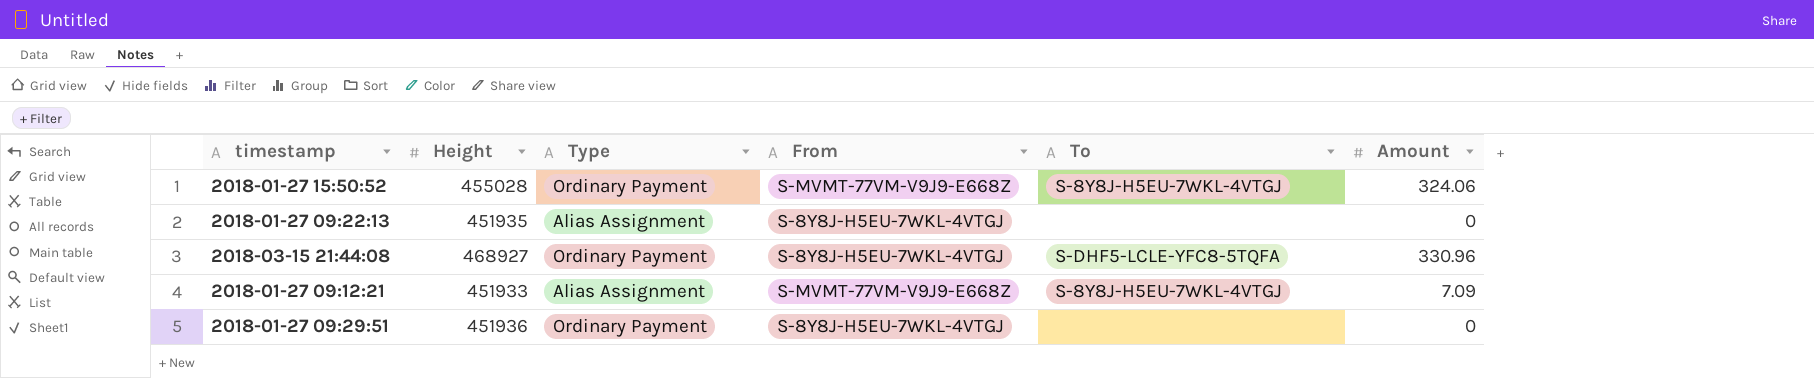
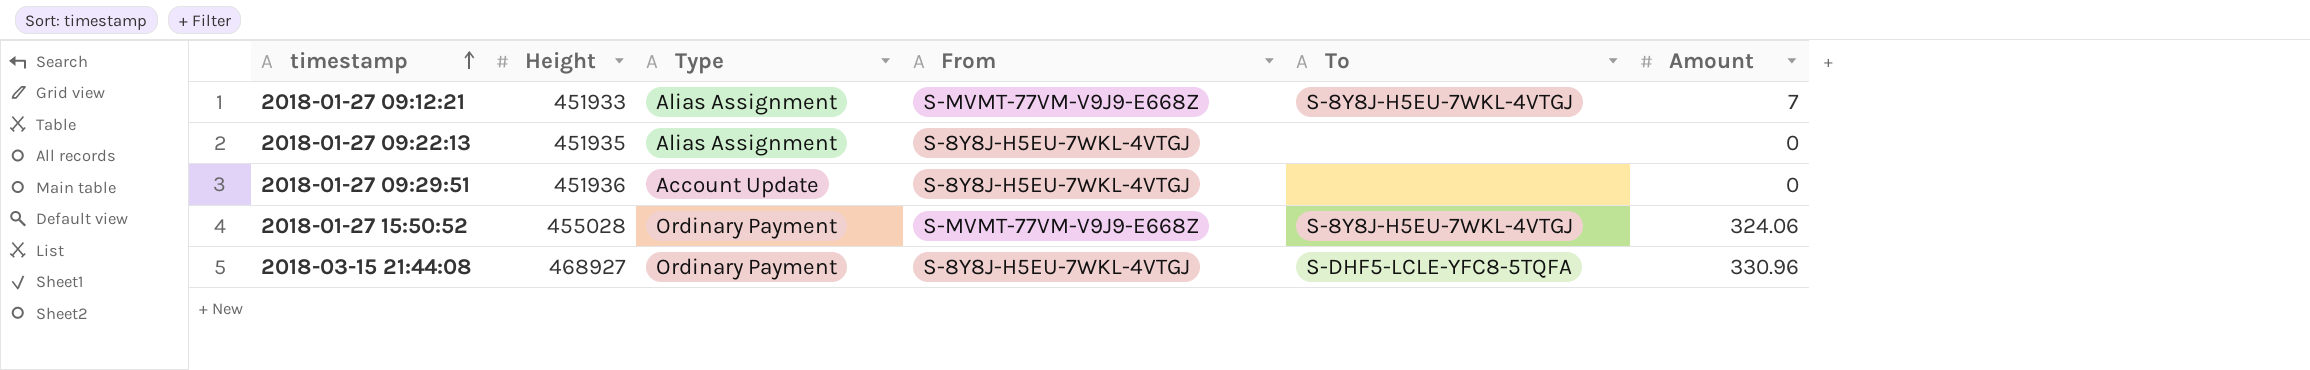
row order: none -> timestamp ascending
2018-01-27 09:12:21 | Amount: 7.09 -> 7
2018-01-27 09:29:51 | Type: Ordinary Payment -> Account Update

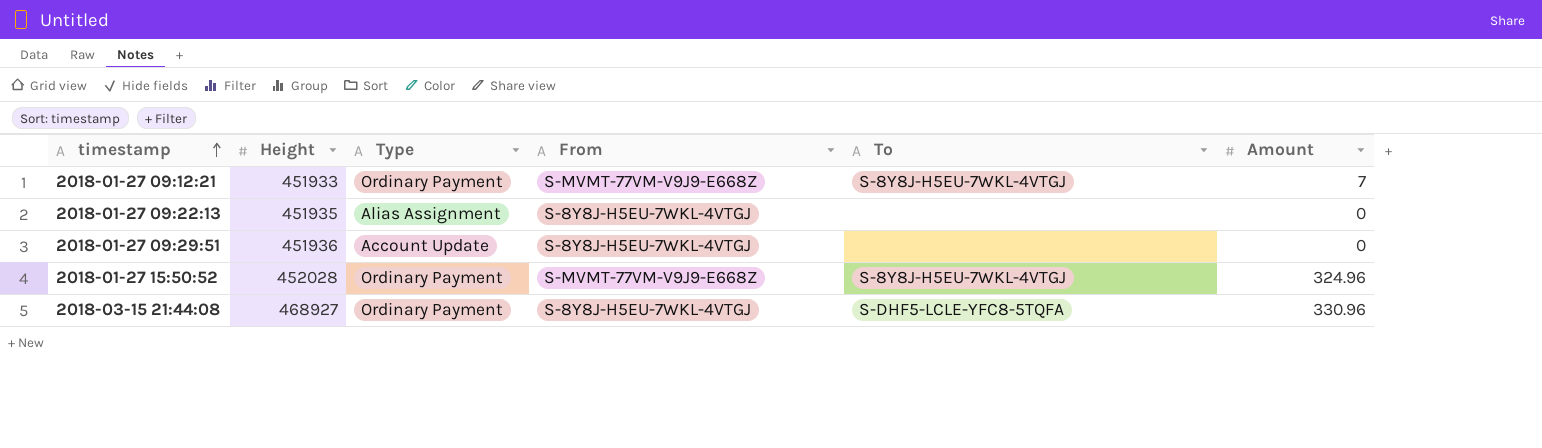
2018-01-27 09:12:21 | Type: Alias Assignment -> Ordinary Payment
2018-01-27 15:50:52 | Height: 455028 -> 452028
2018-01-27 15:50:52 | Amount: 324.06 -> 324.96

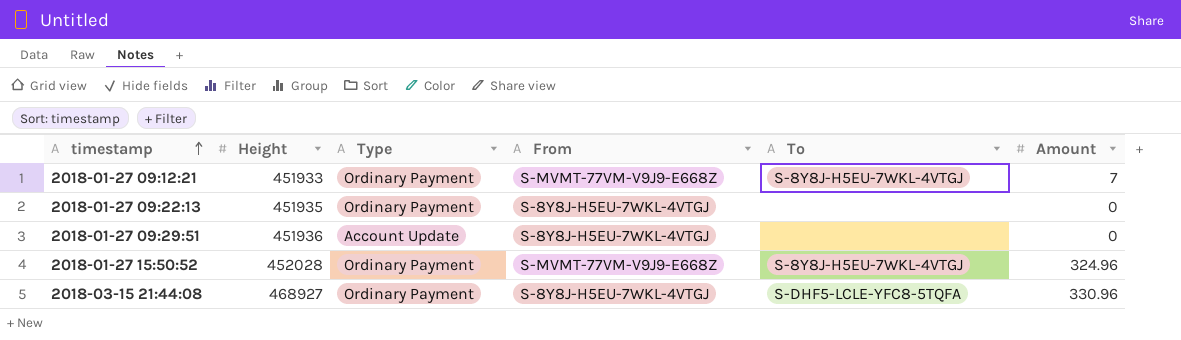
2018-01-27 09:22:13 | Type: Alias Assignment -> Ordinary Payment

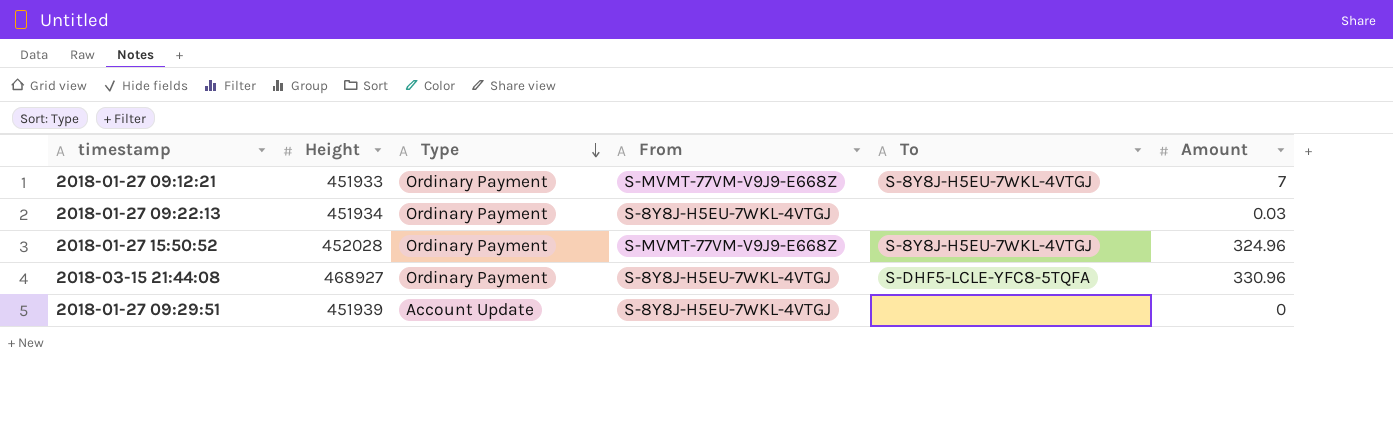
row order: timestamp ascending -> Type descending
2018-01-27 09:22:13 | Height: 451935 -> 451934
2018-01-27 09:22:13 | Amount: 0 -> 0.03
2018-01-27 09:29:51 | Height: 451936 -> 451939

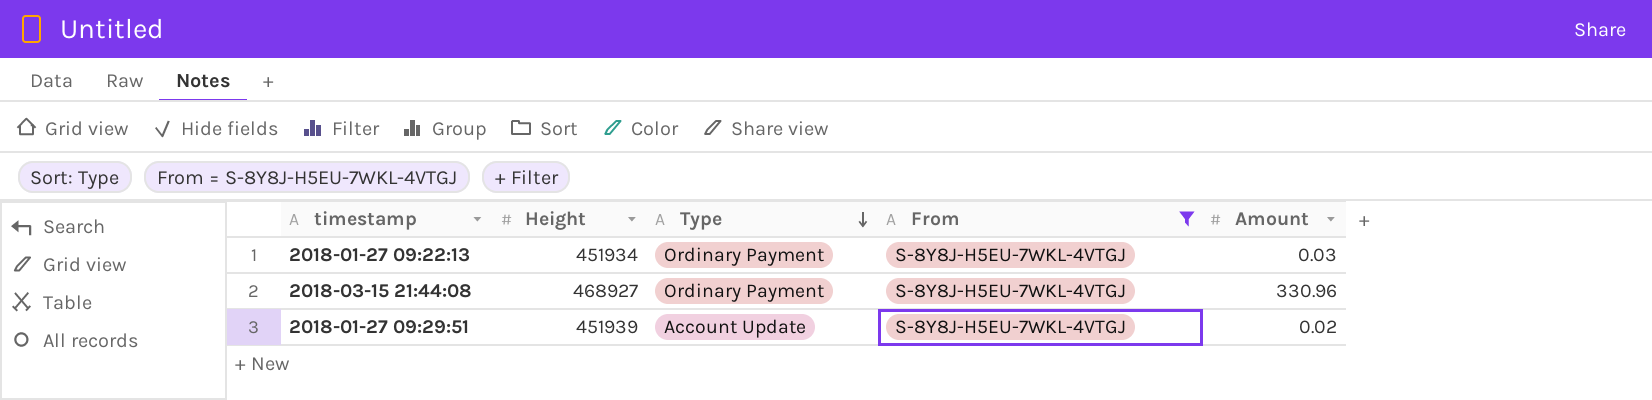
filter: none -> From = S-8Y8J-H5EU-7WKL-4VTGJ
column To | position: 5 -> none
2018-01-27 09:29:51 | Amount: 0 -> 0.02

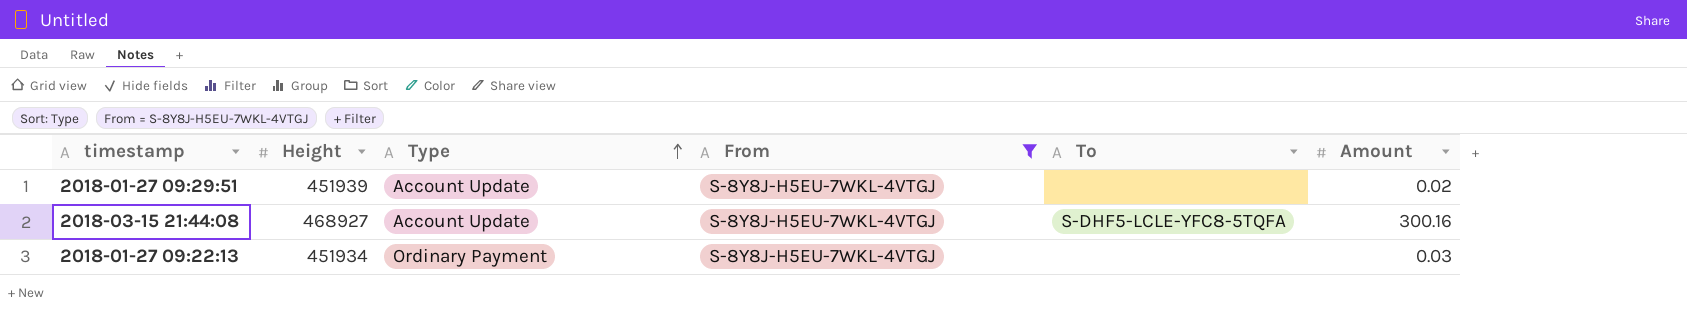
row order: Type descending -> Type ascending
column To | position: none -> 5
2018-03-15 21:44:08 | Type: Ordinary Payment -> Account Update
2018-03-15 21:44:08 | Amount: 330.96 -> 300.16

